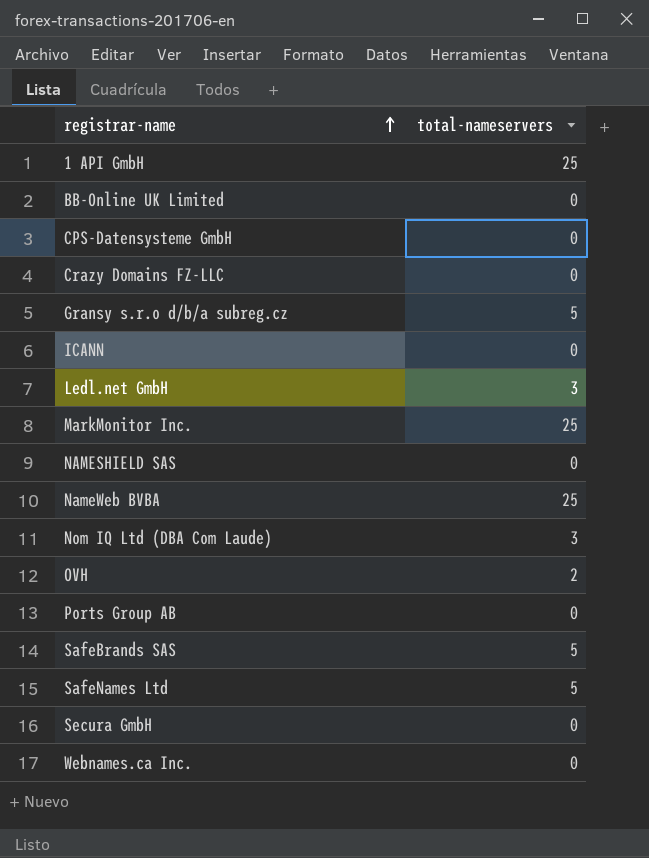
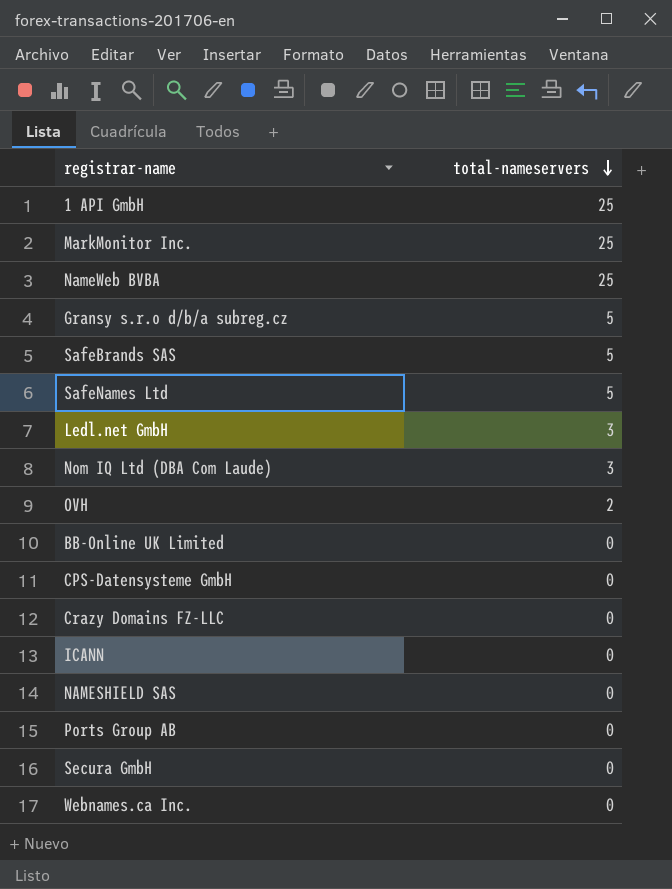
row order: registrar-name ascending -> total-nameservers descending

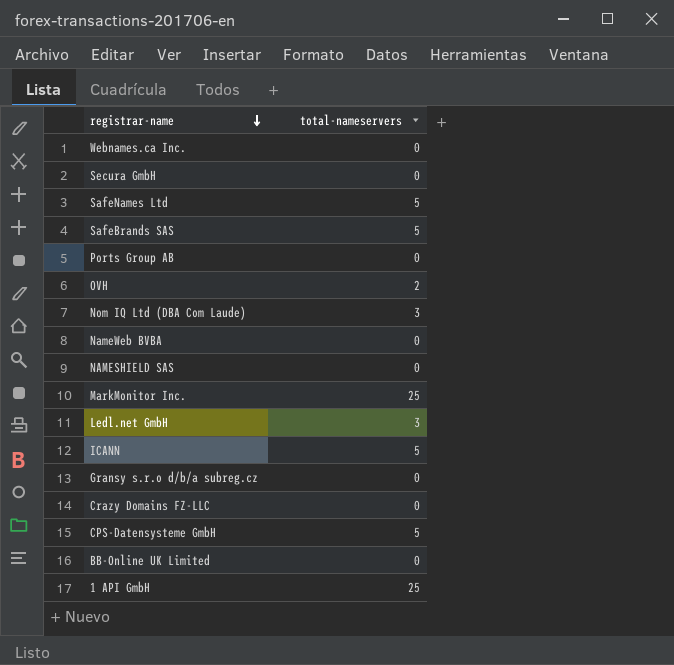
row order: total-nameservers descending -> registrar-name descending
NameWeb BVBA | total-nameservers: 25 -> 0
ICANN | total-nameservers: 0 -> 5
Gransy s.r.o d/b/a subreg.cz | total-nameservers: 5 -> 0
CPS-Datensysteme GmbH | total-nameservers: 0 -> 5

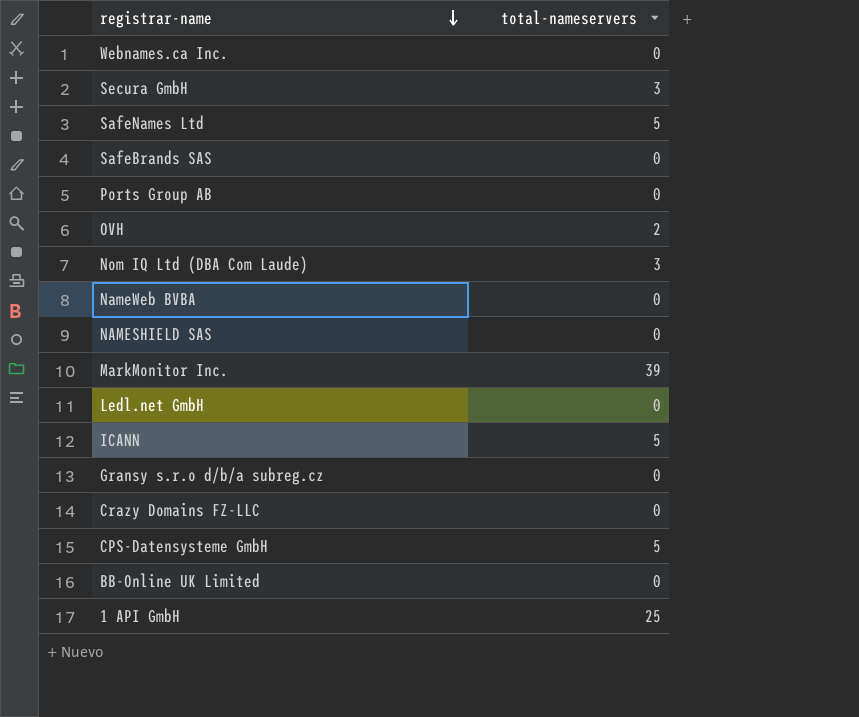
Secura GmbH | total-nameservers: 0 -> 3
SafeBrands SAS | total-nameservers: 5 -> 0
MarkMonitor Inc. | total-nameservers: 25 -> 39
Ledl.net GmbH | total-nameservers: 3 -> 0

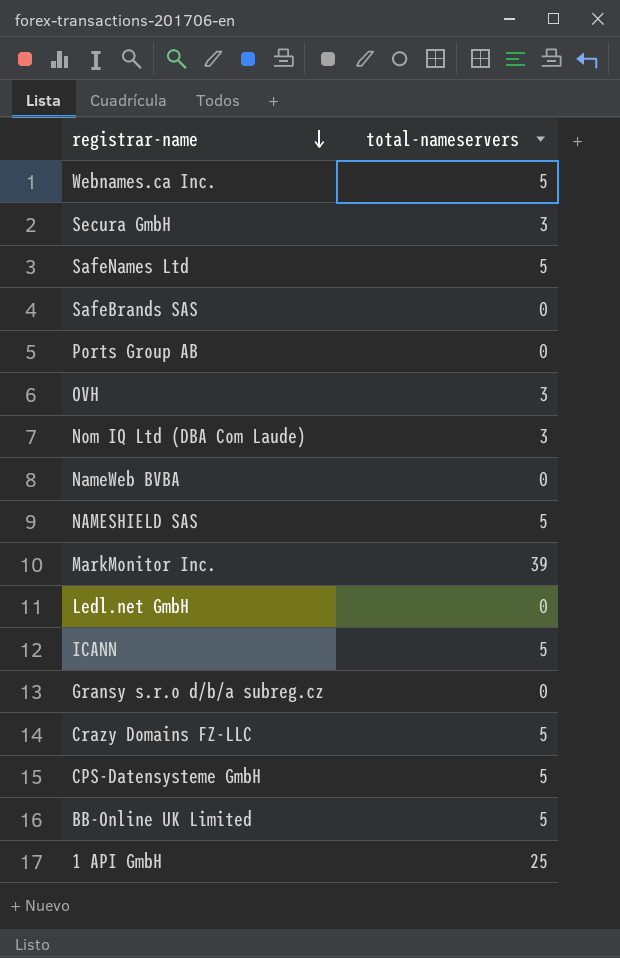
Webnames.ca Inc. | total-nameservers: 0 -> 5
OVH | total-nameservers: 2 -> 3
NAMESHIELD SAS | total-nameservers: 0 -> 5
Crazy Domains FZ-LLC | total-nameservers: 0 -> 5
BB-Online UK Limited | total-nameservers: 0 -> 5

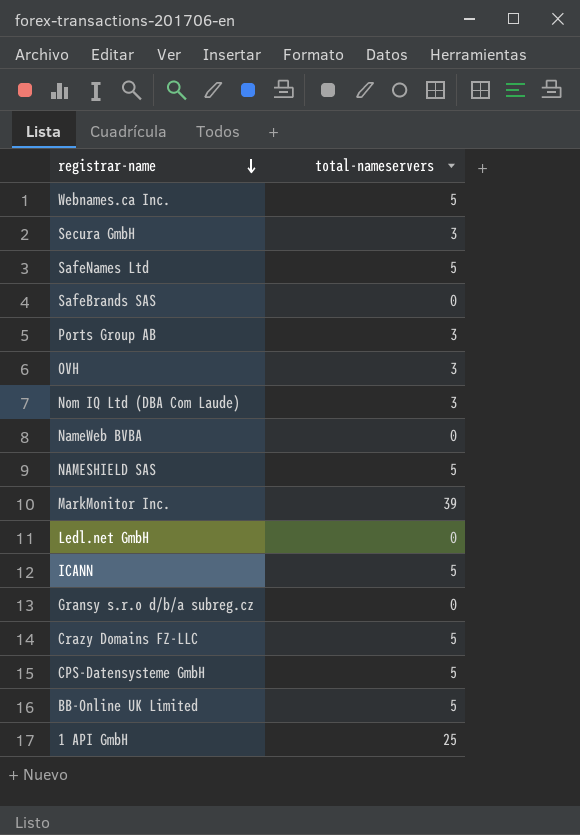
Ports Group AB | total-nameservers: 0 -> 3

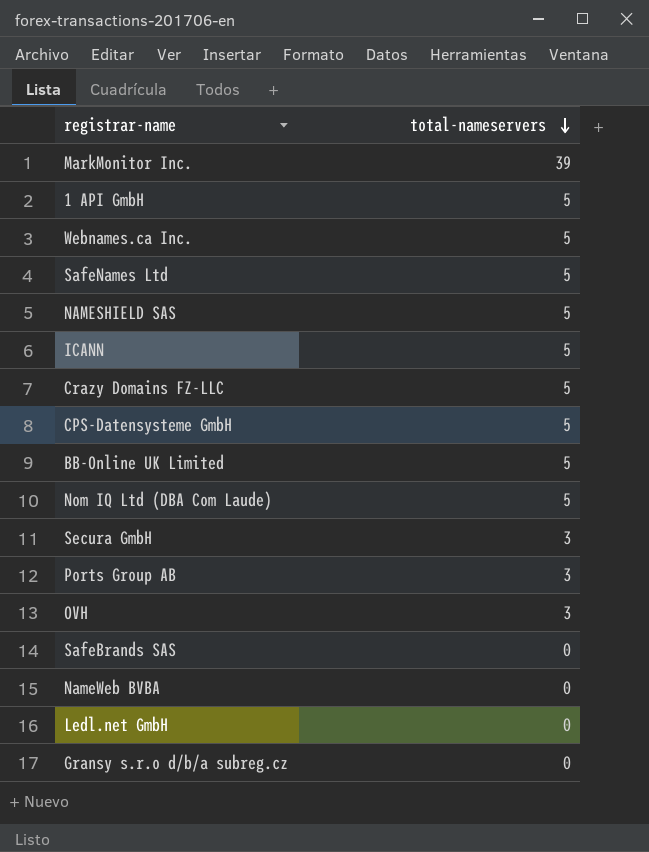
row order: registrar-name descending -> total-nameservers descending
1 API GmbH | total-nameservers: 25 -> 5
Nom IQ Ltd (DBA Com Laude) | total-nameservers: 3 -> 5

